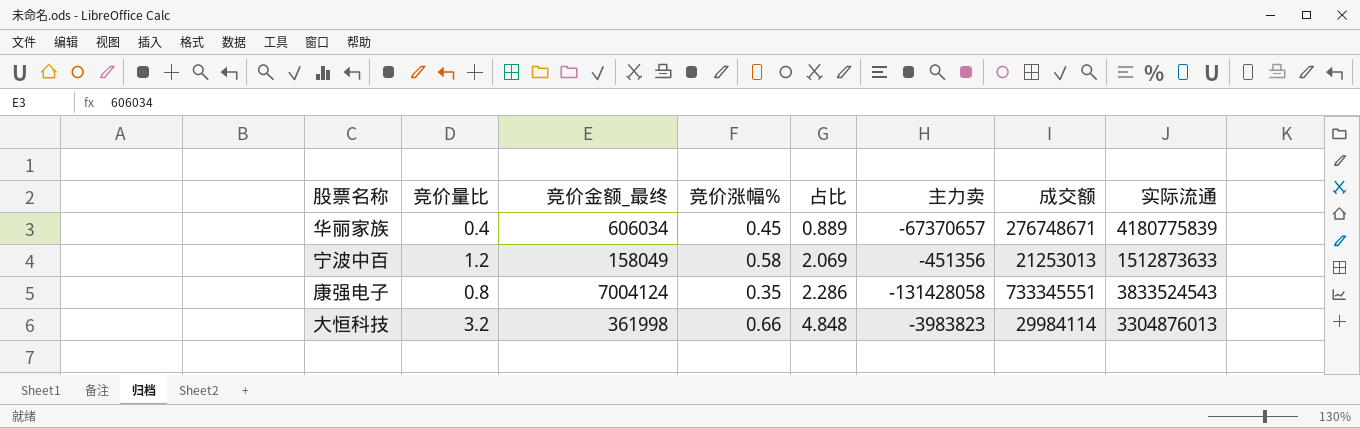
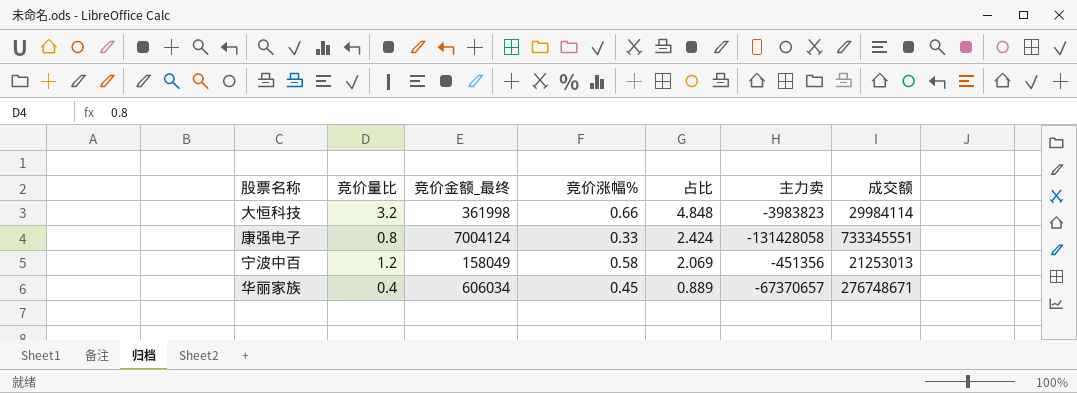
row order: 占比 ascending -> 占比 descending
column 实际流通 | position: 8 -> none
康强电子 | 竞价涨幅%: 0.35 -> 0.33
康强电子 | 占比: 2.286 -> 2.424

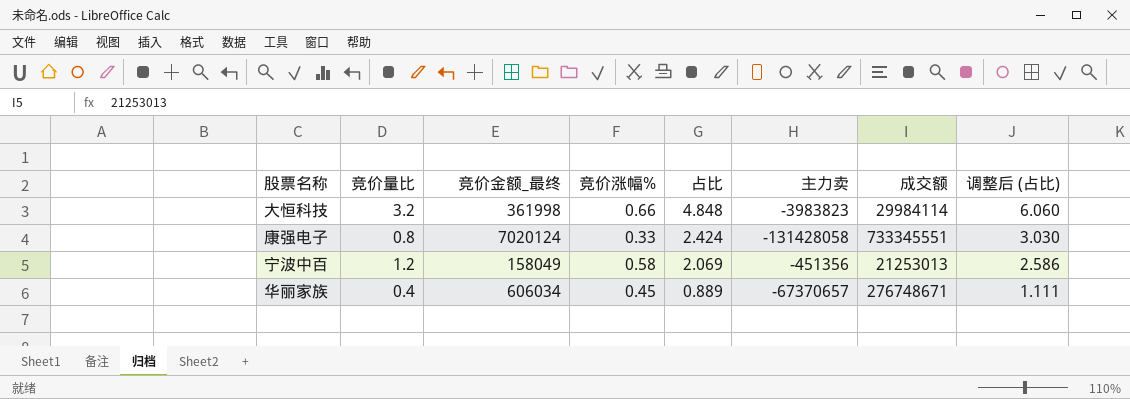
column 调整后 (占比) | formula: none -> [占比] * 1.25
康强电子 | 竞价金额_最终: 7004124 -> 7020124

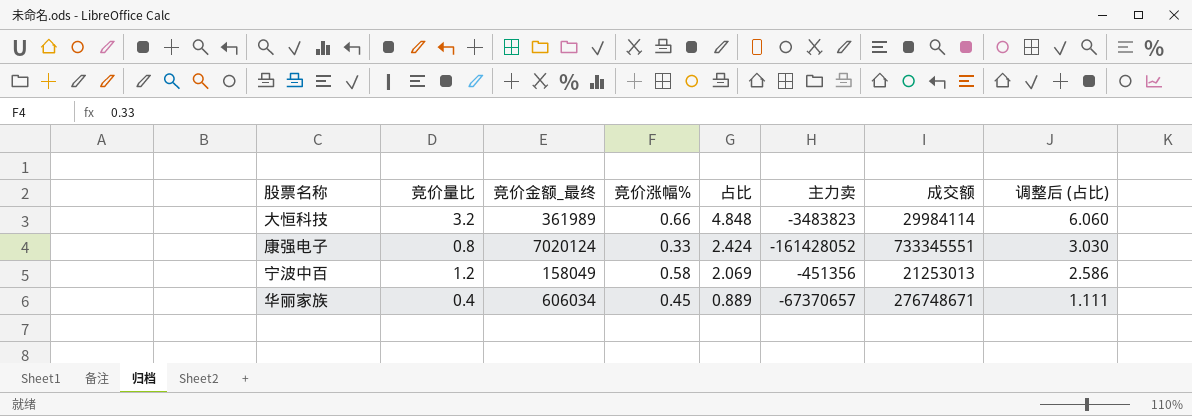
大恒科技 | 竞价金额_最终: 361998 -> 361989
大恒科技 | 主力卖: -3983823 -> -3483823
康强电子 | 主力卖: -131428058 -> -161428052

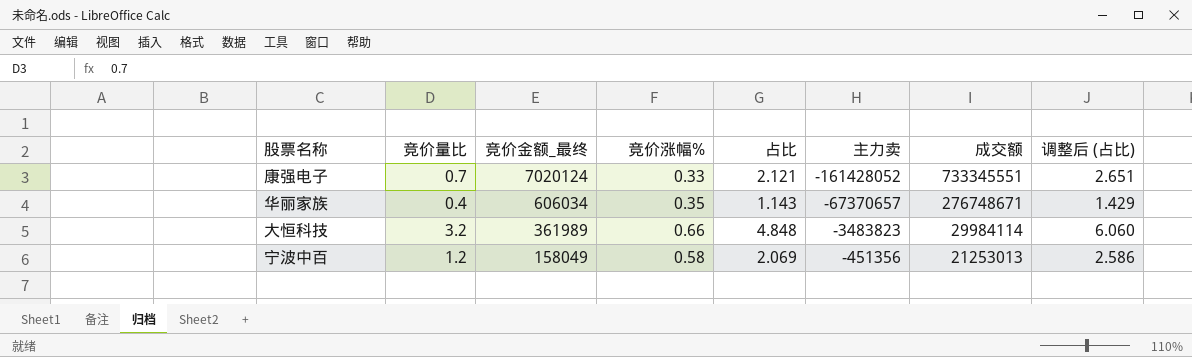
row order: 占比 descending -> 竞价金额_最终 descending
康强电子 | 竞价量比: 0.8 -> 0.7
康强电子 | 占比: 2.424 -> 2.121
康强电子 | 调整后 (占比): 3.030 -> 2.651
华丽家族 | 竞价涨幅%: 0.45 -> 0.35
华丽家族 | 占比: 0.889 -> 1.143
华丽家族 | 调整后 (占比): 1.111 -> 1.429

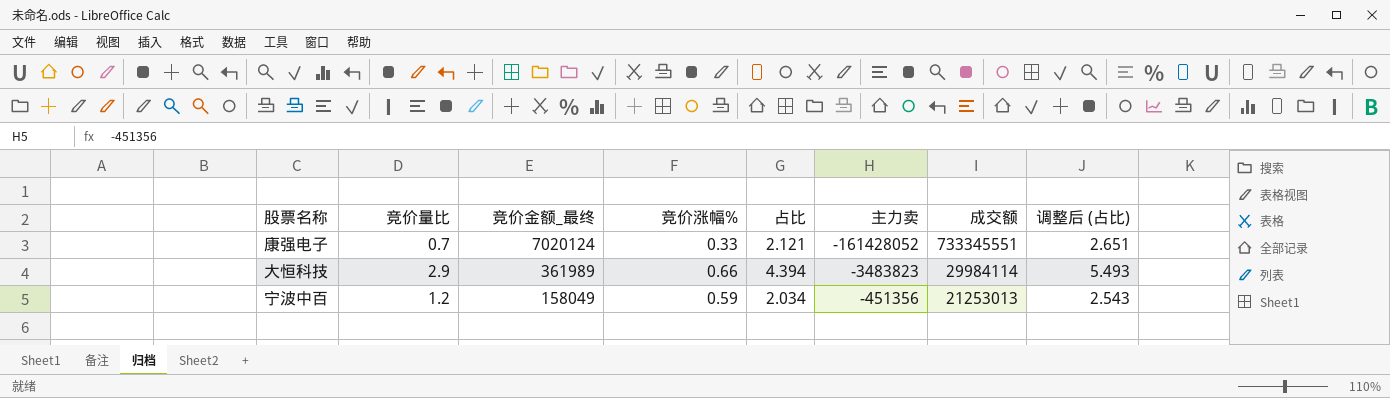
row 华丽家族: 0.4 | 606034 | 0.35 | 1.143 | -67370657 | 276748671 | 1.429 -> none
大恒科技 | 竞价量比: 3.2 -> 2.9
大恒科技 | 占比: 4.848 -> 4.394
大恒科技 | 调整后 (占比): 6.060 -> 5.493
宁波中百 | 竞价涨幅%: 0.58 -> 0.59
宁波中百 | 占比: 2.069 -> 2.034
宁波中百 | 调整后 (占比): 2.586 -> 2.543

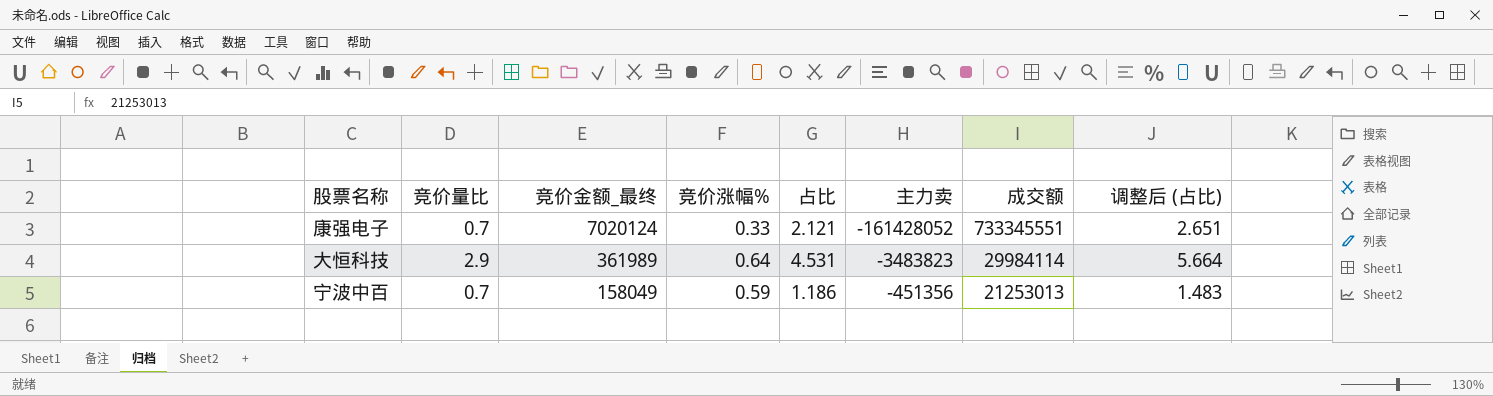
大恒科技 | 竞价涨幅%: 0.66 -> 0.64
大恒科技 | 占比: 4.394 -> 4.531
大恒科技 | 调整后 (占比): 5.493 -> 5.664
宁波中百 | 竞价量比: 1.2 -> 0.7
宁波中百 | 占比: 2.034 -> 1.186
宁波中百 | 调整后 (占比): 2.543 -> 1.483

